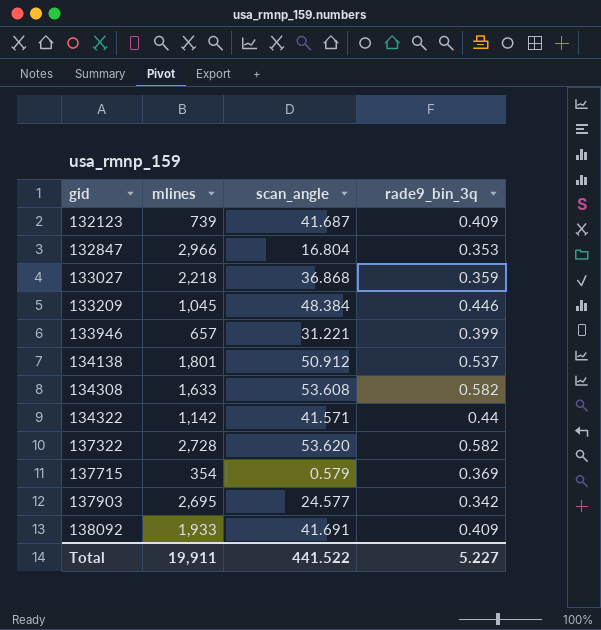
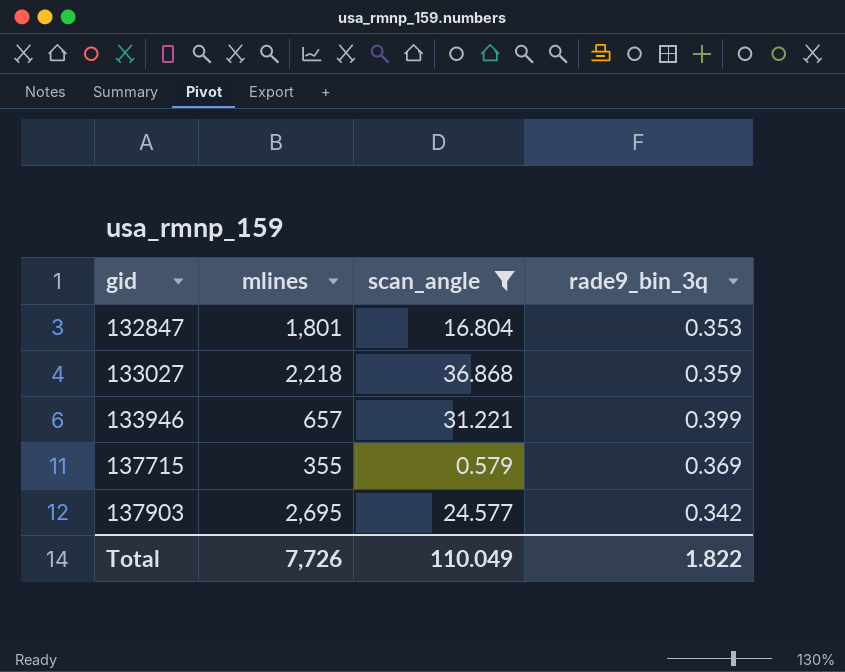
filter: none -> scan_angle <= 36.868
132847 | mlines: 2,966 -> 1,801
137715 | mlines: 354 -> 355
Total | mlines: 19,911 -> 7,726
Total | scan_angle: 441.522 -> 110.049
Total | rade9_bin_3q: 5.227 -> 1.822

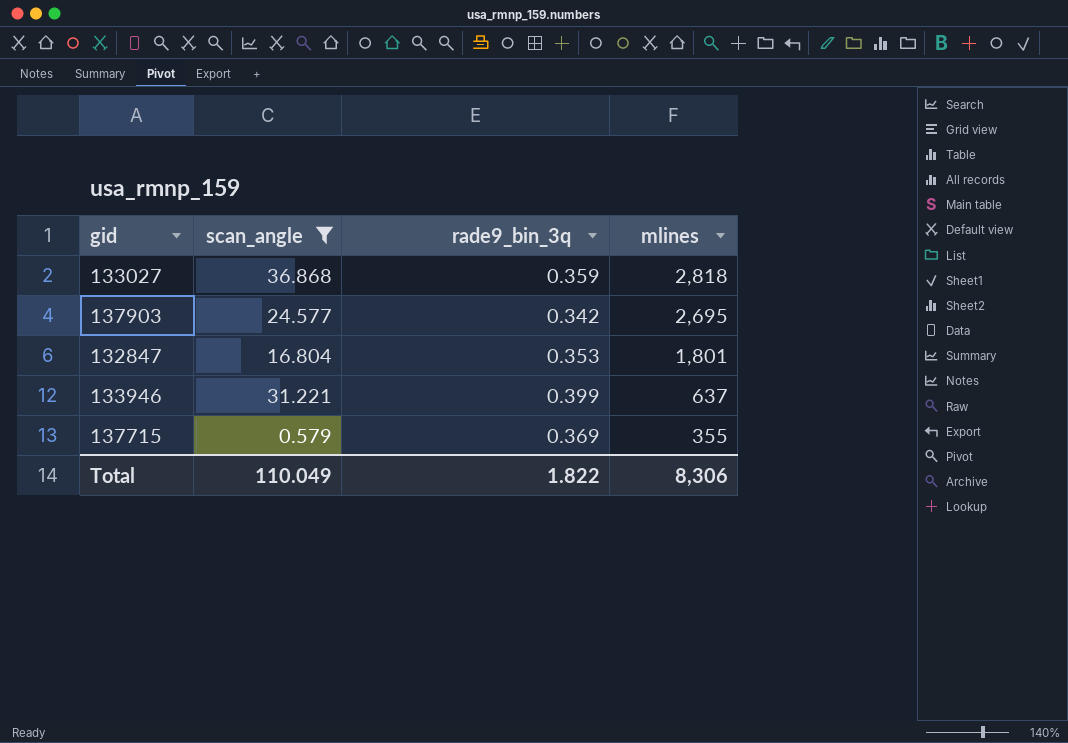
row order: gid ascending -> mlines descending
column mlines | position: 2 -> 4
133027 | mlines: 2,218 -> 2,818
133946 | mlines: 657 -> 637
Total | mlines: 7,726 -> 8,306

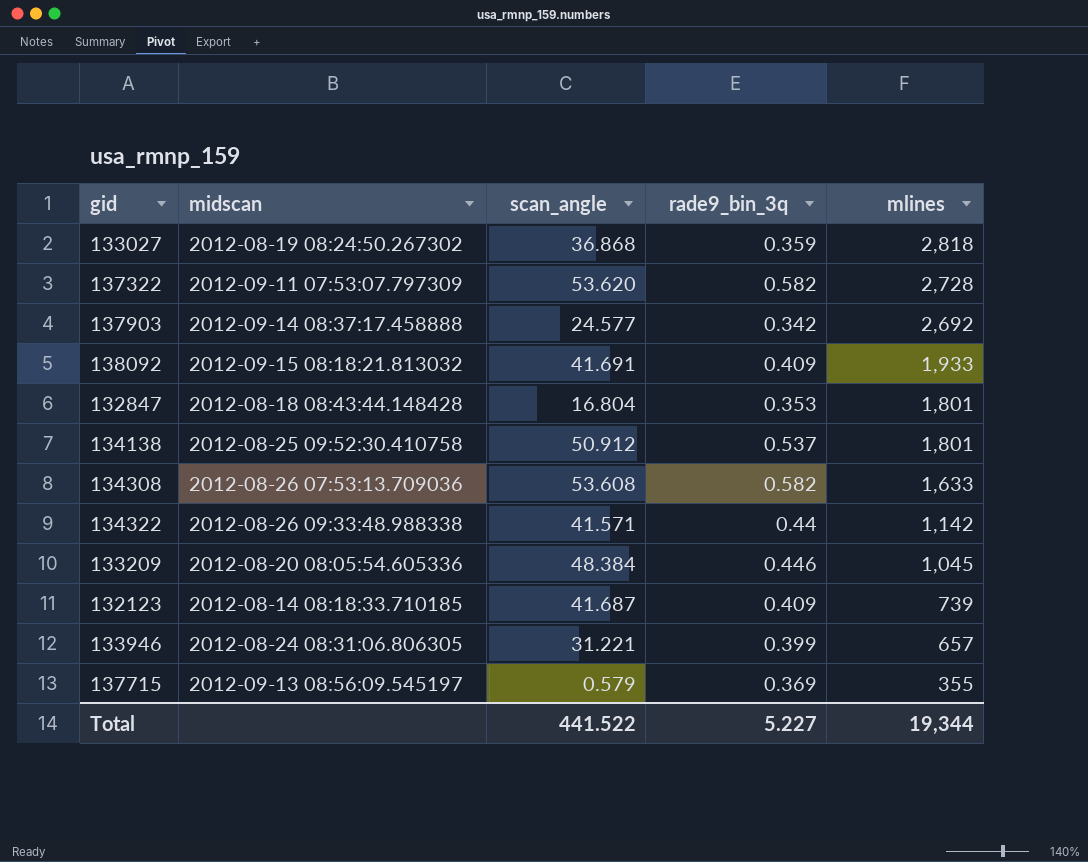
filter: scan_angle <= 36.868 -> none
column midscan | position: none -> 2
137903 | mlines: 2,695 -> 2,692
133946 | mlines: 637 -> 657
Total | scan_angle: 110.049 -> 441.522
Total | rade9_bin_3q: 1.822 -> 5.227
Total | mlines: 8,306 -> 19,344

